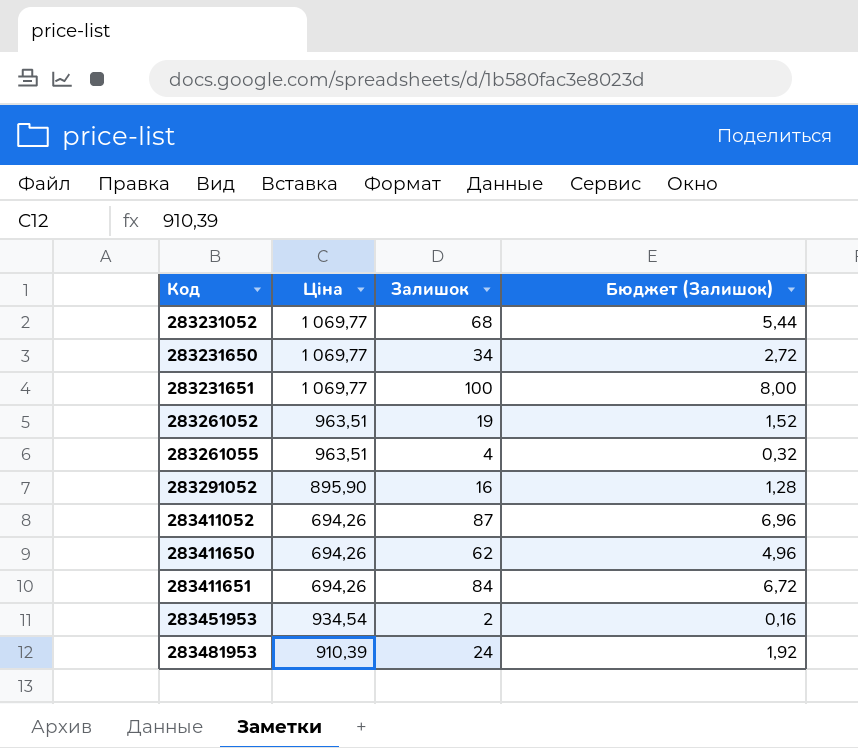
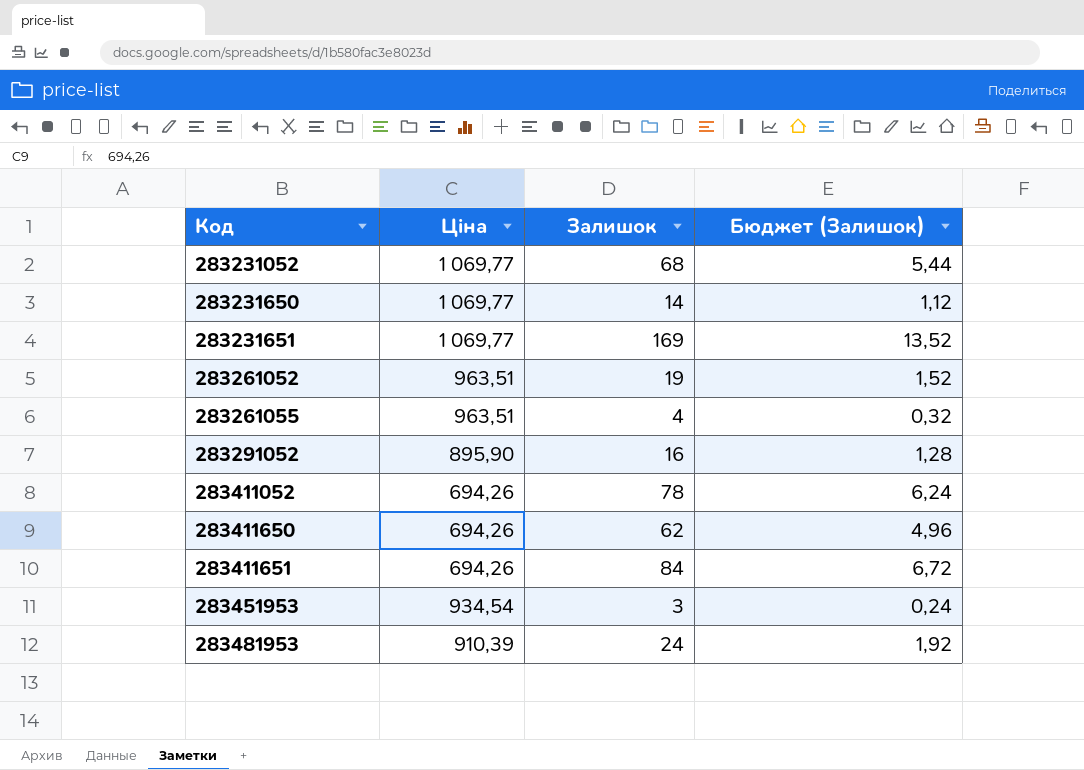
283231650 | Залишок: 34 -> 14
283231650 | Бюджет (Залишок): 2,72 -> 1,12
283231651 | Залишок: 100 -> 169
283231651 | Бюджет (Залишок): 8,00 -> 13,52
283411052 | Залишок: 87 -> 78
283411052 | Бюджет (Залишок): 6,96 -> 6,24
283451953 | Залишок: 2 -> 3
283451953 | Бюджет (Залишок): 0,16 -> 0,24

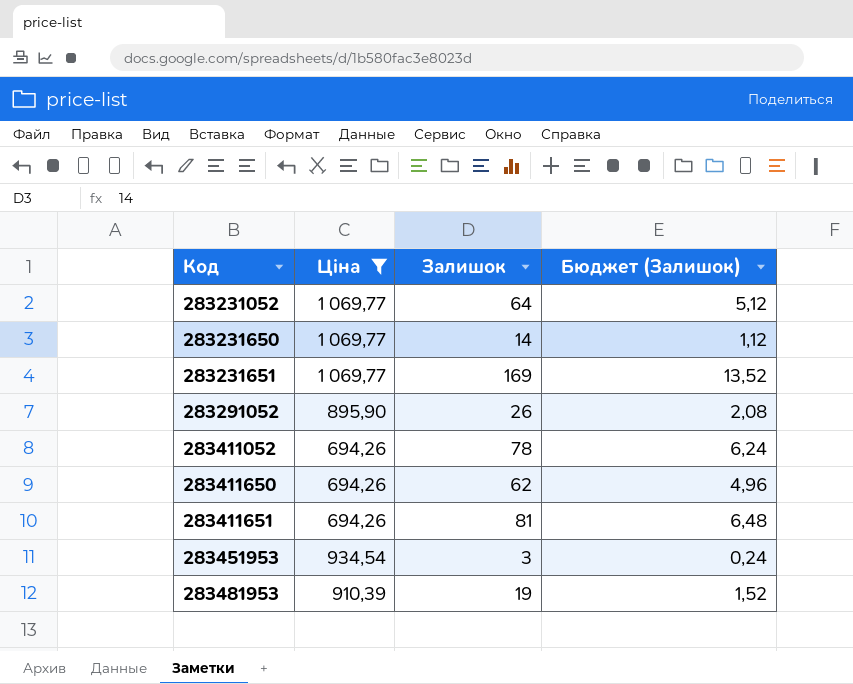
filter: none -> Ціна != 963,51
283231052 | Залишок: 68 -> 64
283231052 | Бюджет (Залишок): 5,44 -> 5,12
283291052 | Залишок: 16 -> 26
283291052 | Бюджет (Залишок): 1,28 -> 2,08
283411651 | Залишок: 84 -> 81
283411651 | Бюджет (Залишок): 6,72 -> 6,48
283481953 | Залишок: 24 -> 19
283481953 | Бюджет (Залишок): 1,92 -> 1,52

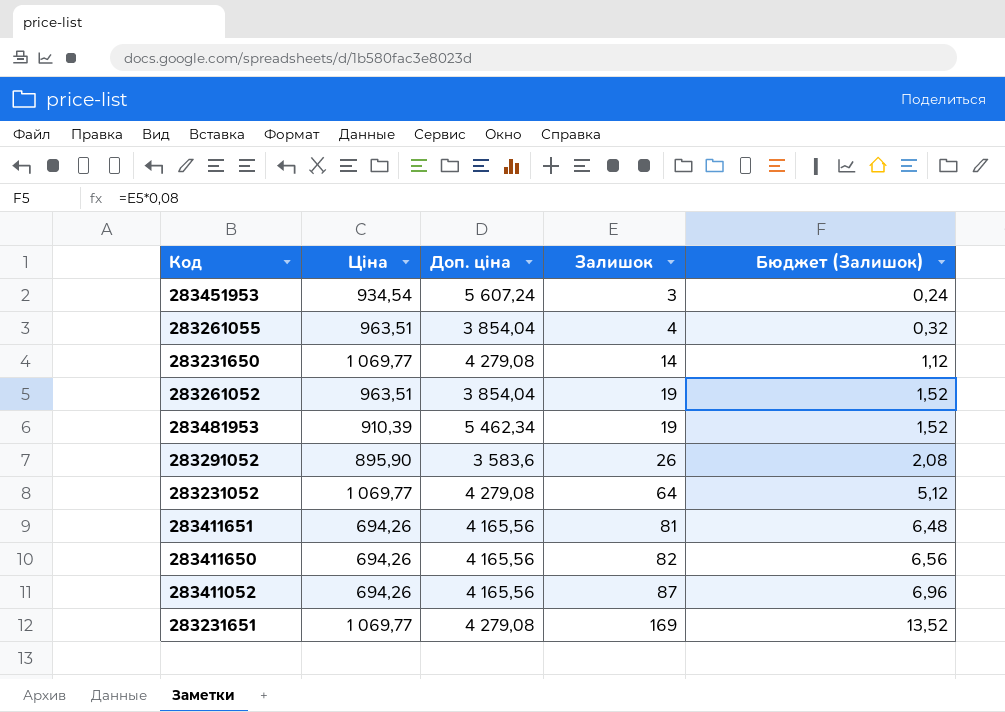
filter: Ціна != 963,51 -> none
row order: Код ascending -> Залишок ascending
column Доп. ціна | position: none -> 3
283411650 | Залишок: 62 -> 82
283411650 | Бюджет (Залишок): 4,96 -> 6,56
283411052 | Залишок: 78 -> 87
283411052 | Бюджет (Залишок): 6,24 -> 6,96

